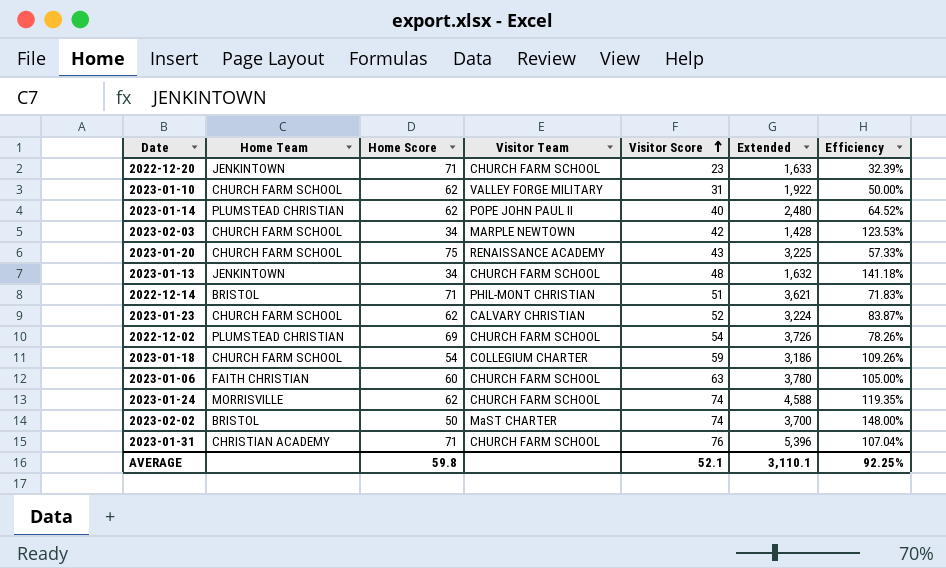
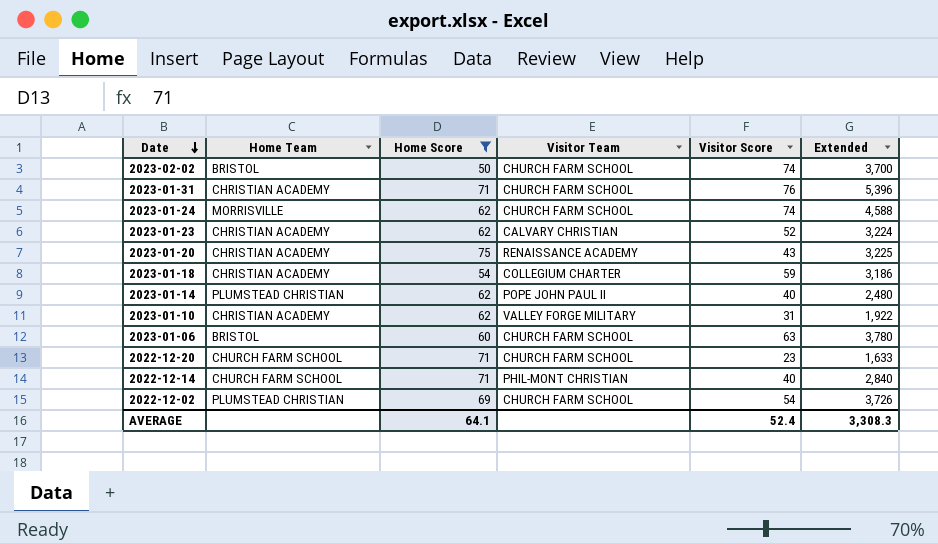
filter: none -> Home Score != 34
row order: Visitor Score ascending -> Date descending
column Efficiency | formula: [Visitor Score] / [Home Score] -> none
2023-02-02 | Visitor Team: MaST CHARTER -> CHURCH FARM SCHOOL
2023-01-23 | Home Team: CHURCH FARM SCHOOL -> CHRISTIAN ACADEMY
2023-01-20 | Home Team: CHURCH FARM SCHOOL -> CHRISTIAN ACADEMY
2023-01-18 | Home Team: CHURCH FARM SCHOOL -> CHRISTIAN ACADEMY
2023-01-10 | Home Team: CHURCH FARM SCHOOL -> CHRISTIAN ACADEMY
2023-01-06 | Home Team: FAITH CHRISTIAN -> BRISTOL
2022-12-20 | Home Team: JENKINTOWN -> CHURCH FARM SCHOOL
2022-12-14 | Home Team: BRISTOL -> CHURCH FARM SCHOOL
2022-12-14 | Visitor Score: 51 -> 40
2022-12-14 | Extended: 3,621 -> 2,840
AVERAGE | Home Score: 59.8 -> 64.1
AVERAGE | Visitor Score: 52.1 -> 52.4
AVERAGE | Extended: 3,110.1 -> 3,308.3

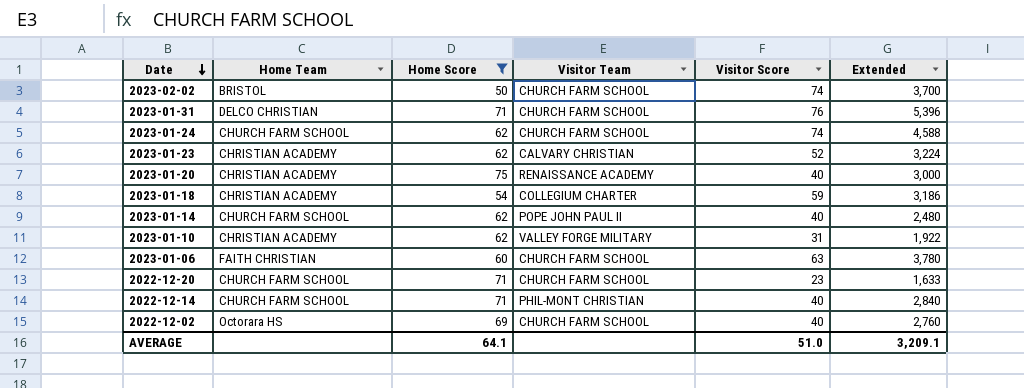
2023-01-31 | Home Team: CHRISTIAN ACADEMY -> DELCO CHRISTIAN
2023-01-24 | Home Team: MORRISVILLE -> CHURCH FARM SCHOOL
2023-01-20 | Visitor Score: 43 -> 40
2023-01-20 | Extended: 3,225 -> 3,000
2023-01-14 | Home Team: PLUMSTEAD CHRISTIAN -> CHURCH FARM SCHOOL
2023-01-06 | Home Team: BRISTOL -> FAITH CHRISTIAN
2022-12-02 | Home Team: PLUMSTEAD CHRISTIAN -> Octorara HS
2022-12-02 | Visitor Score: 54 -> 40
2022-12-02 | Extended: 3,726 -> 2,760
AVERAGE | Visitor Score: 52.4 -> 51.0
AVERAGE | Extended: 3,308.3 -> 3,209.1

